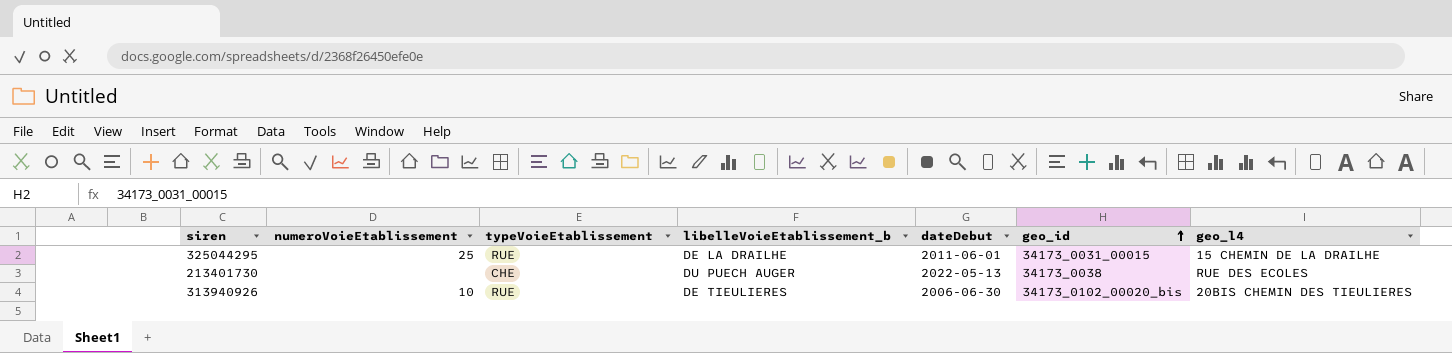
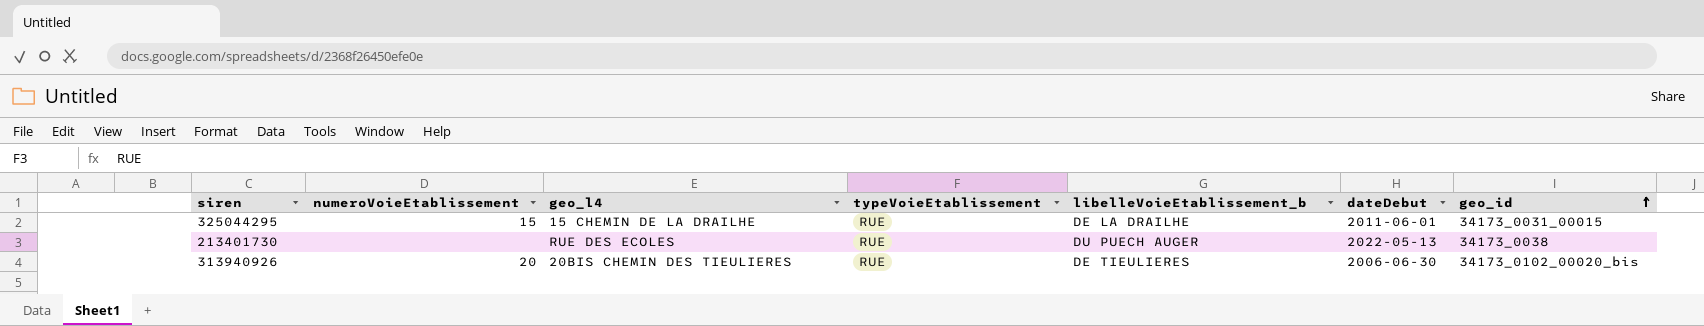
column geo_l4 | position: 7 -> 3
325044295 | numeroVoieEtablissement: 25 -> 15
213401730 | typeVoieEtablissement: CHE -> RUE
313940926 | numeroVoieEtablissement: 10 -> 20

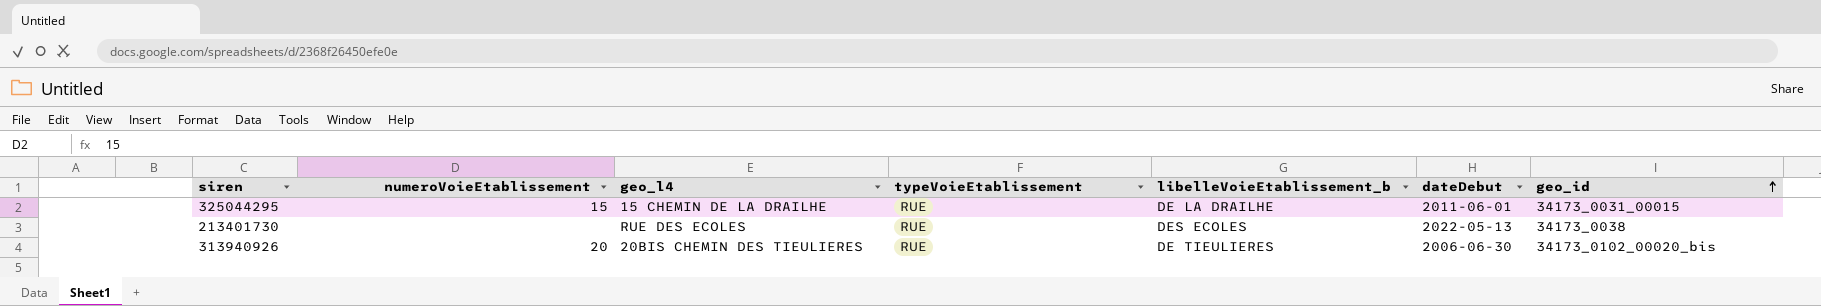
213401730 | libelleVoieEtablissement_b: DU PUECH AUGER -> DES ECOLES

